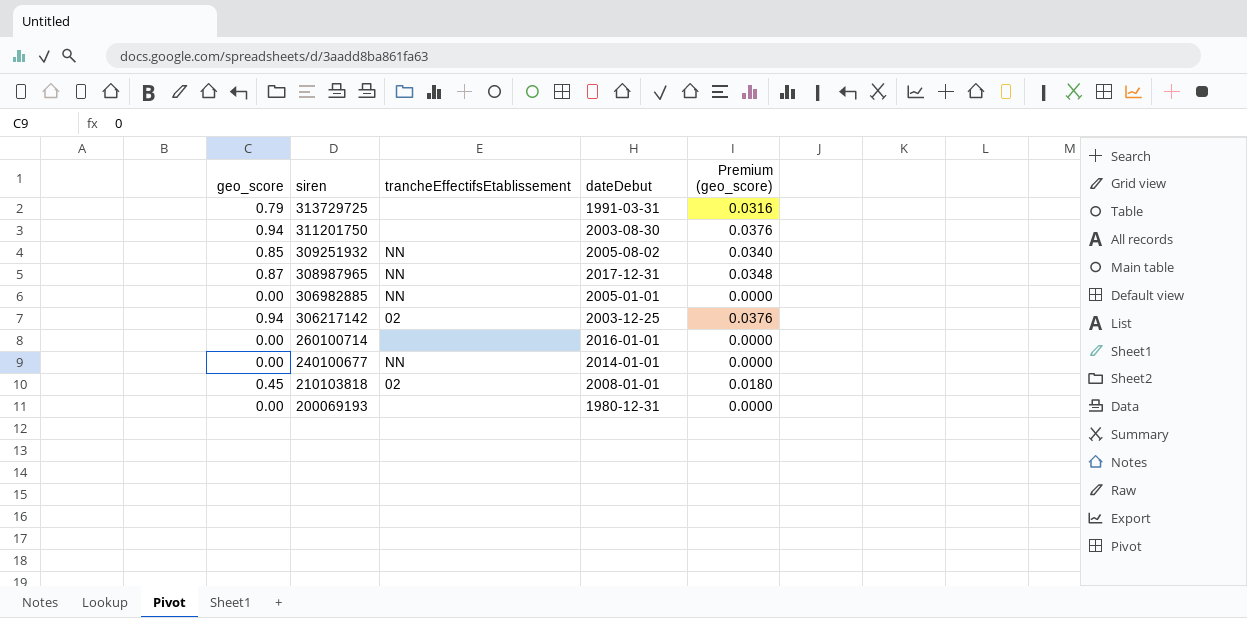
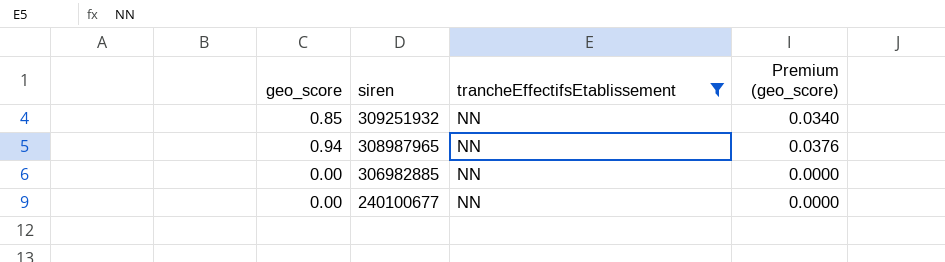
filter: none -> trancheEffectifsEtablissement = NN
column dateDebut | position: 4 -> none
308987965 | geo_score: 0.87 -> 0.94
308987965 | Premium (geo_score): 0.0348 -> 0.0376

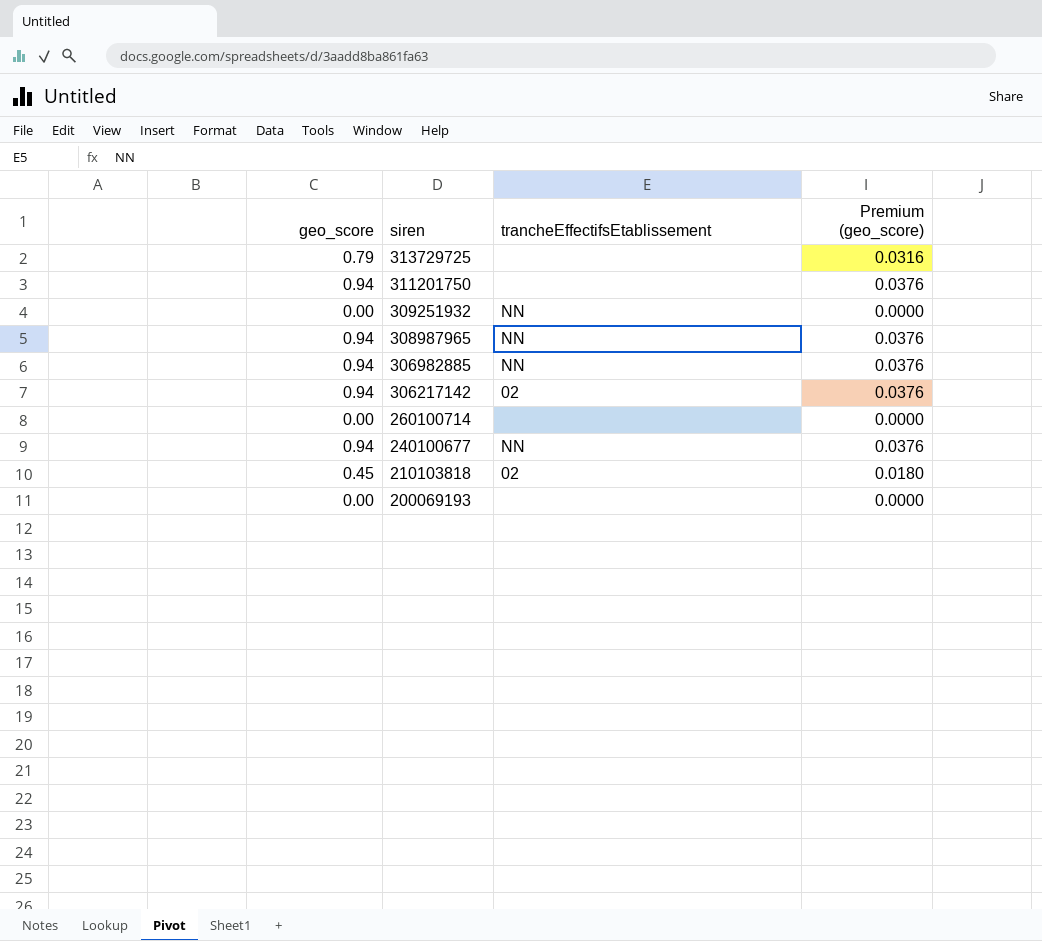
filter: trancheEffectifsEtablissement = NN -> none
309251932 | geo_score: 0.85 -> 0.00
309251932 | Premium (geo_score): 0.0340 -> 0.0000
306982885 | geo_score: 0.00 -> 0.94
306982885 | Premium (geo_score): 0.0000 -> 0.0376
240100677 | geo_score: 0.00 -> 0.94
240100677 | Premium (geo_score): 0.0000 -> 0.0376

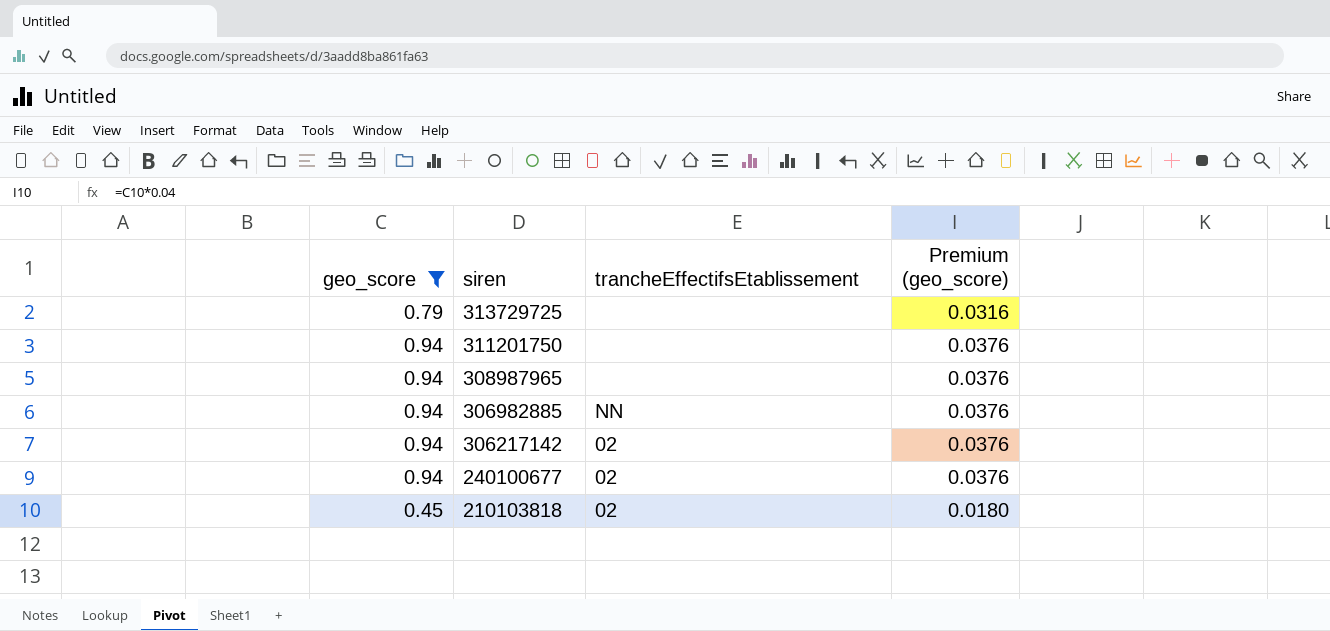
filter: none -> geo_score != 0.00
308987965 | trancheEffectifsEtablissement: NN -> none
240100677 | trancheEffectifsEtablissement: NN -> 02

